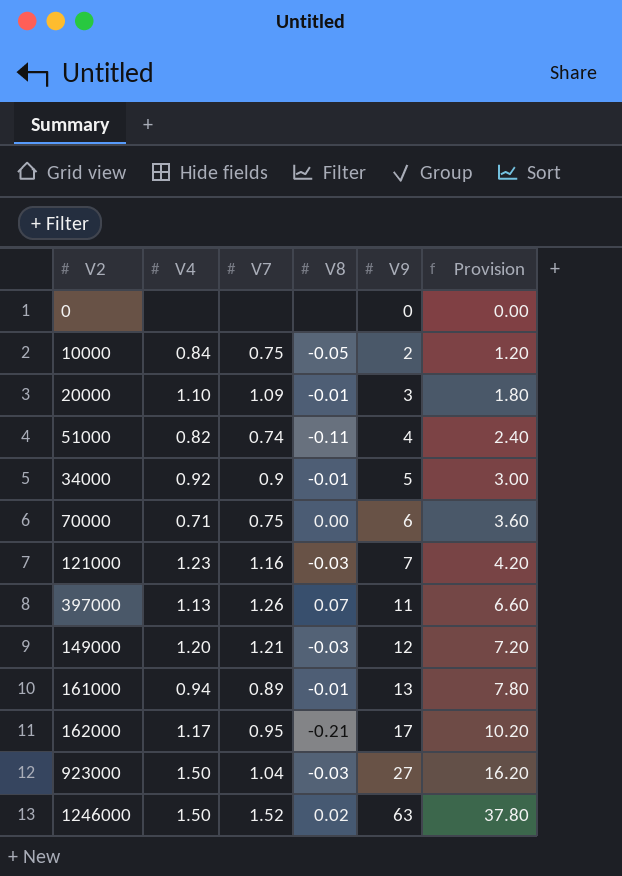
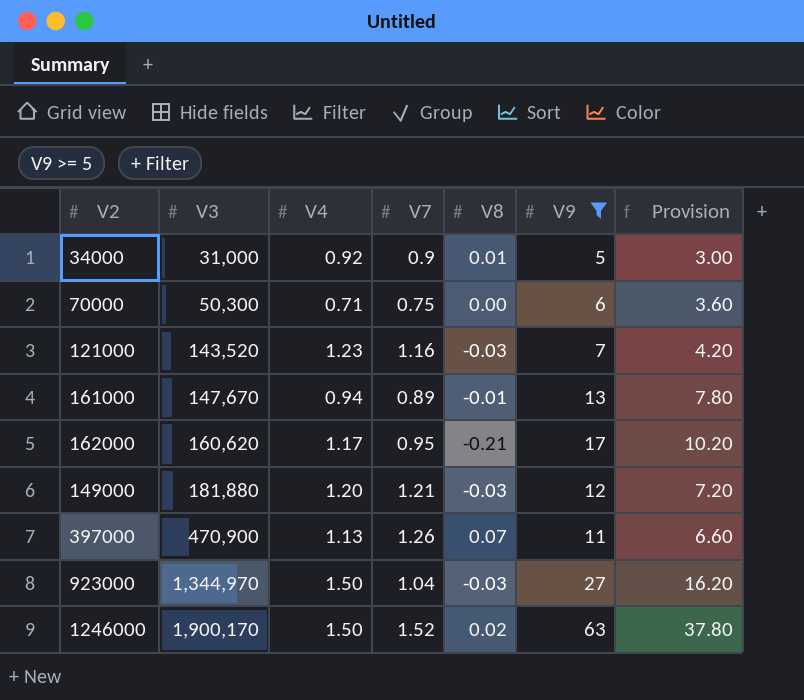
filter: none -> V9 >= 5
row order: V9 ascending -> V3 ascending
column V3 | position: none -> 2
34000 | V8: -0.01 -> 0.01

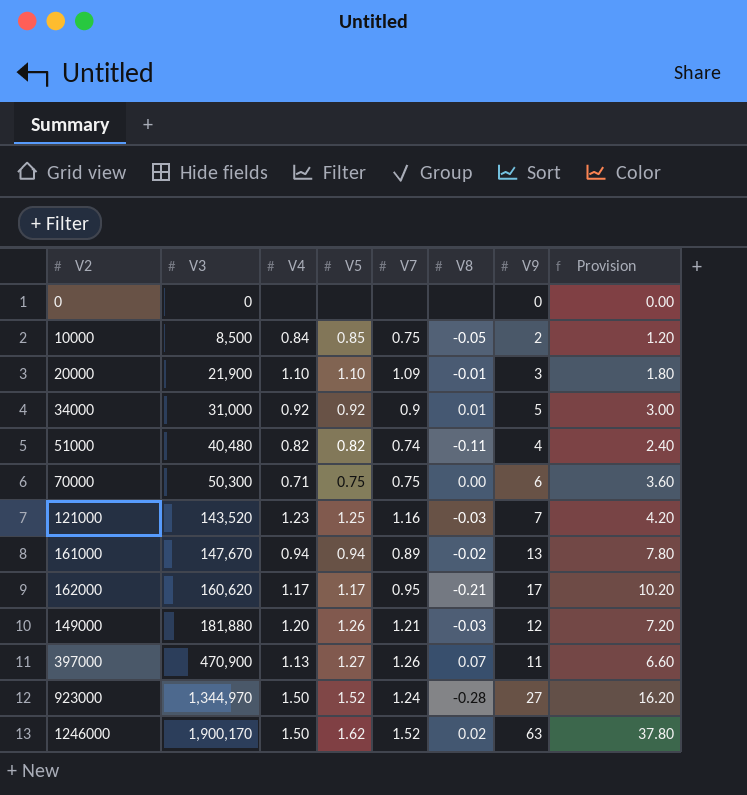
filter: V9 >= 5 -> none
column V5 | position: none -> 4
161000 | V8: -0.01 -> -0.02
923000 | V7: 1.04 -> 1.24
923000 | V8: -0.03 -> -0.28

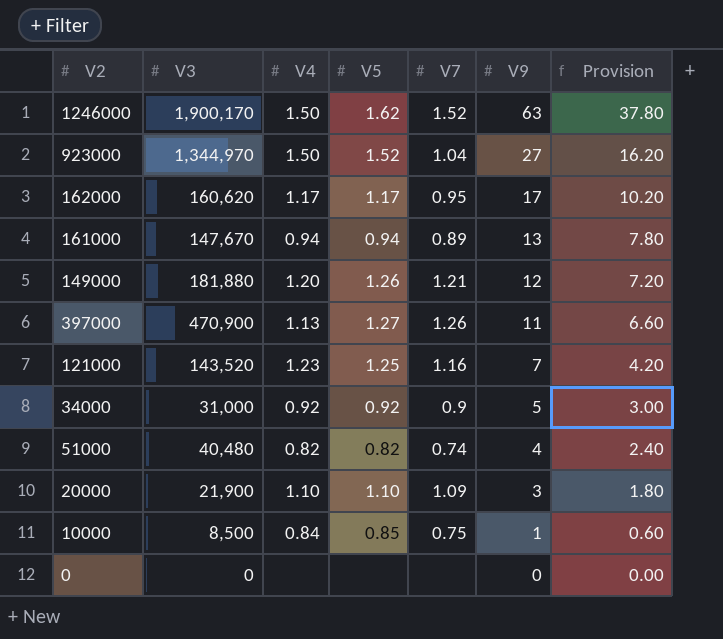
row order: V3 ascending -> V9 descending
column V8 | position: 6 -> none
row 70000: 50,300 | 0.71 | 0.75 | 0.75 | 0.00 | 6 | 3.60 -> none
923000 | V7: 1.24 -> 1.04
10000 | V9: 2 -> 1
10000 | Provision: 1.20 -> 0.60

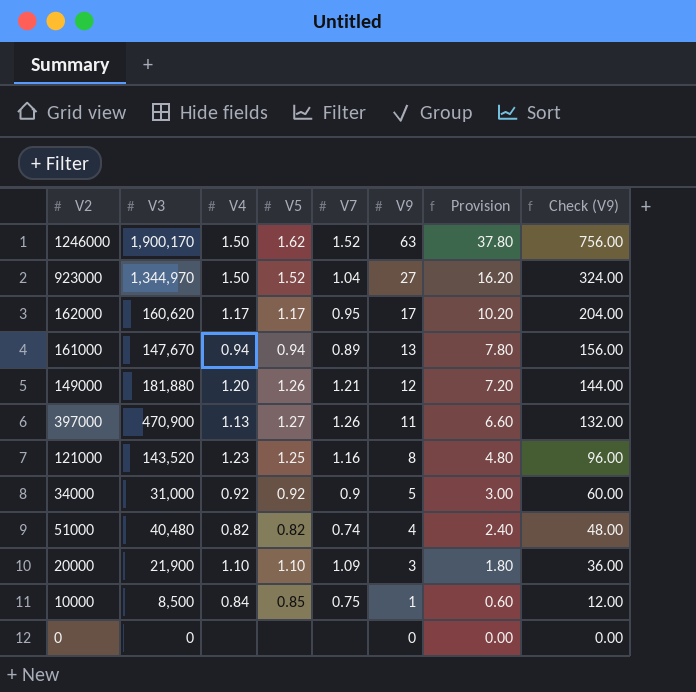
column Check (V9) | formula: none -> [V9] * 12
121000 | V9: 7 -> 8
121000 | Provision: 4.20 -> 4.80

